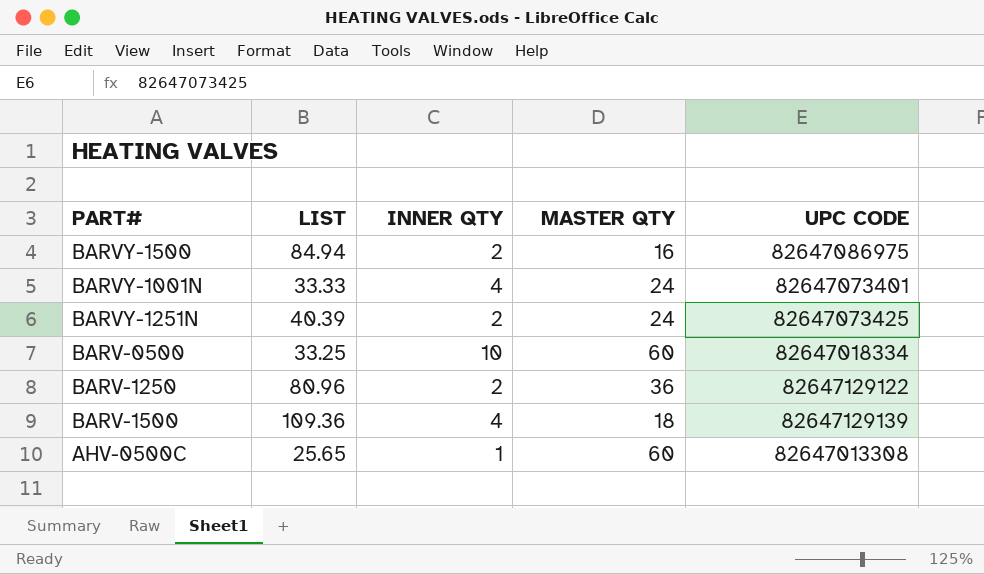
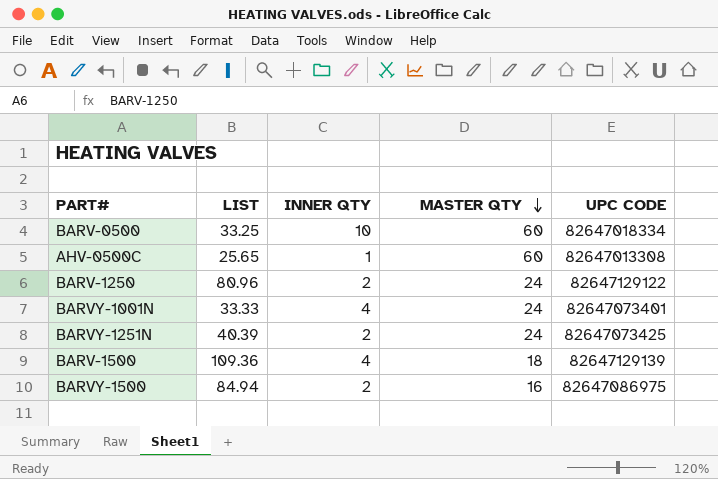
row order: none -> MASTER QTY descending
BARV-1250 | MASTER QTY: 36 -> 24

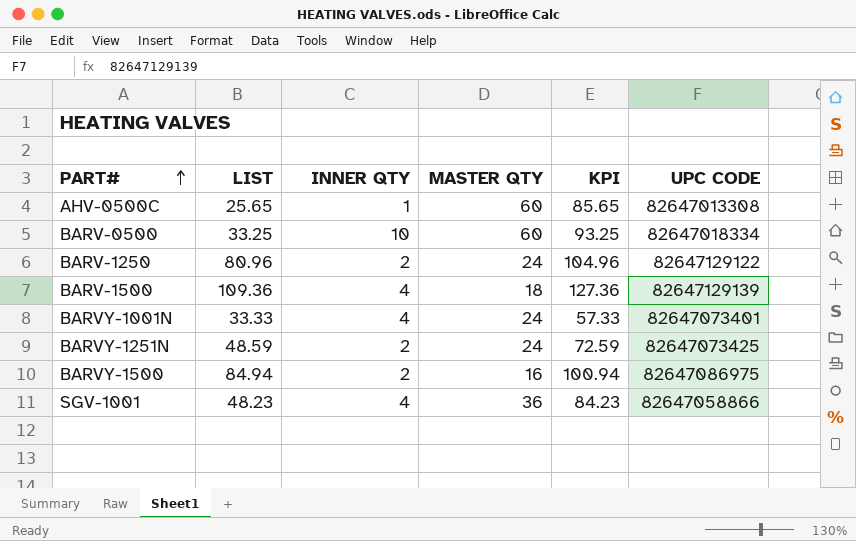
row order: MASTER QTY descending -> PART# ascending
column KPI | formula: none -> [LIST] + [MASTER QTY]
BARVY-1251N | LIST: 40.39 -> 48.59
row SGV-1001: none -> 48.23 | 4 | 36 | 84.23 | 82647058866

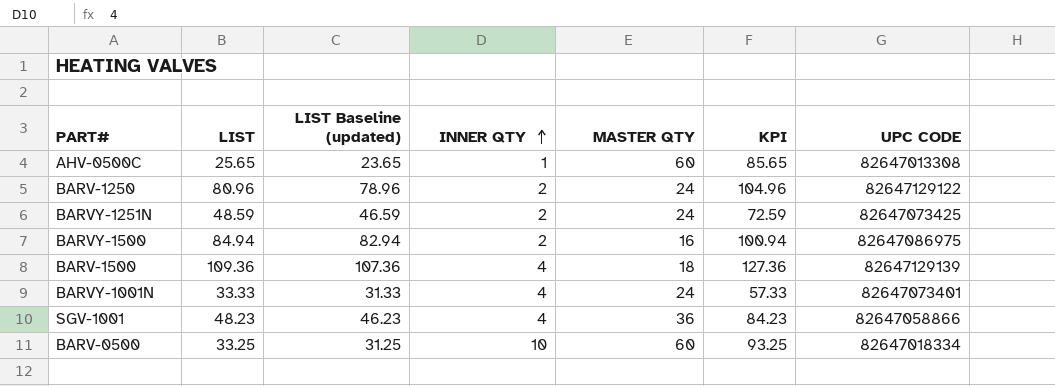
row order: PART# ascending -> INNER QTY ascending
column LIST Baseline (updated) | formula: none -> [LIST] - 2

